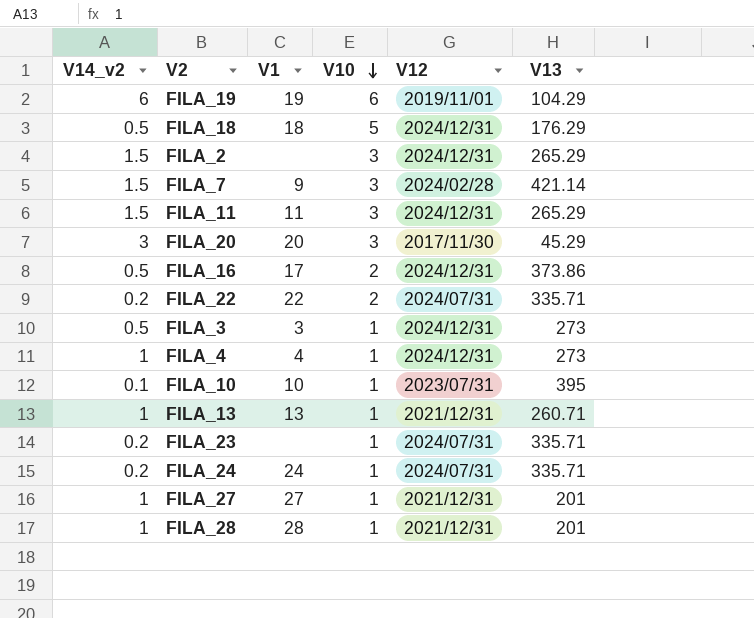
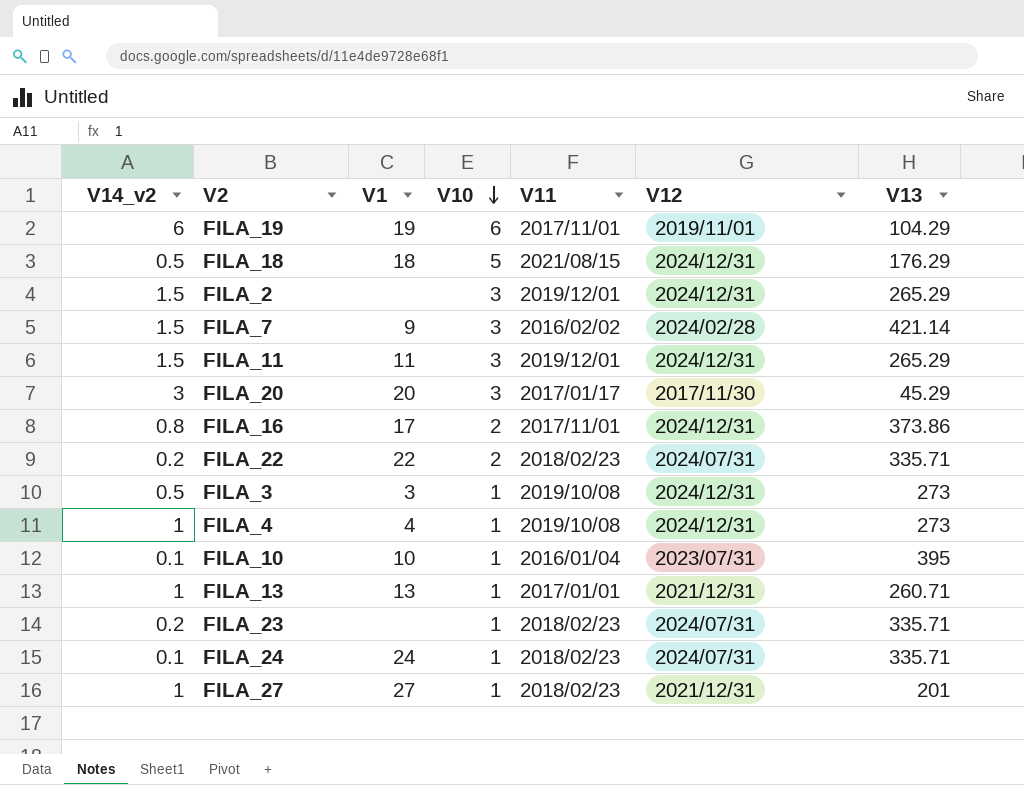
column V11 | position: none -> 5
row FILA_28: 1 | 28 | 1 | 2021/12/31 | 201 -> none
FILA_16 | V14_v2: 0.5 -> 0.8
FILA_24 | V14_v2: 0.2 -> 0.1

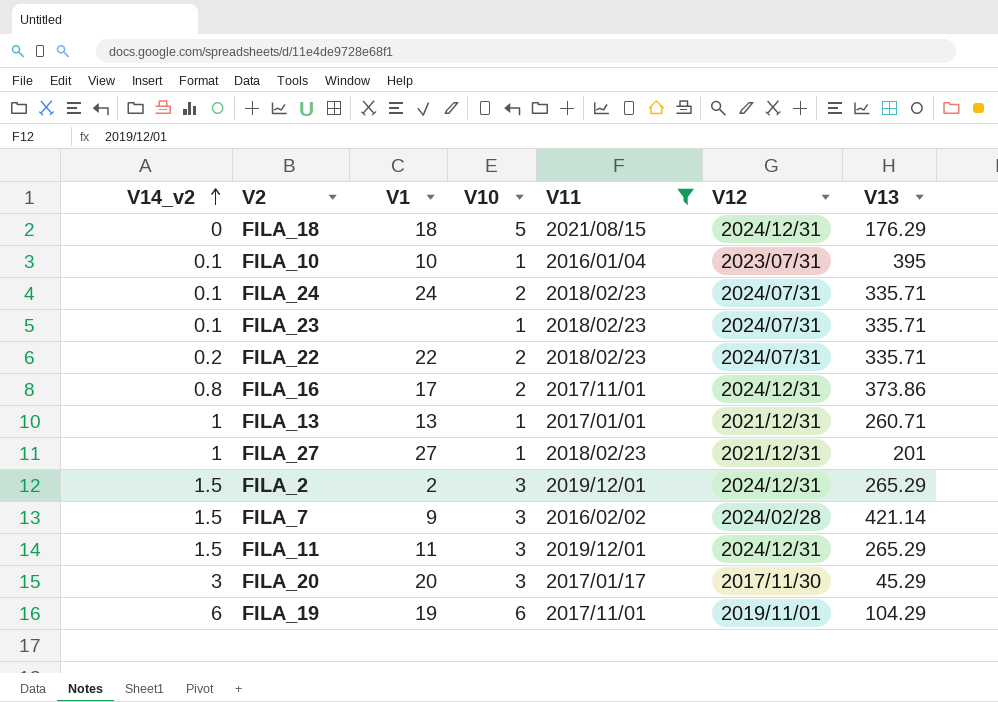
filter: none -> V11 != 2019/10/08
row order: V10 descending -> V14_v2 ascending
FILA_18 | V14_v2: 0.5 -> 0
FILA_24 | V10: 1 -> 2
FILA_23 | V14_v2: 0.2 -> 0.1
FILA_2 | V1: none -> 2

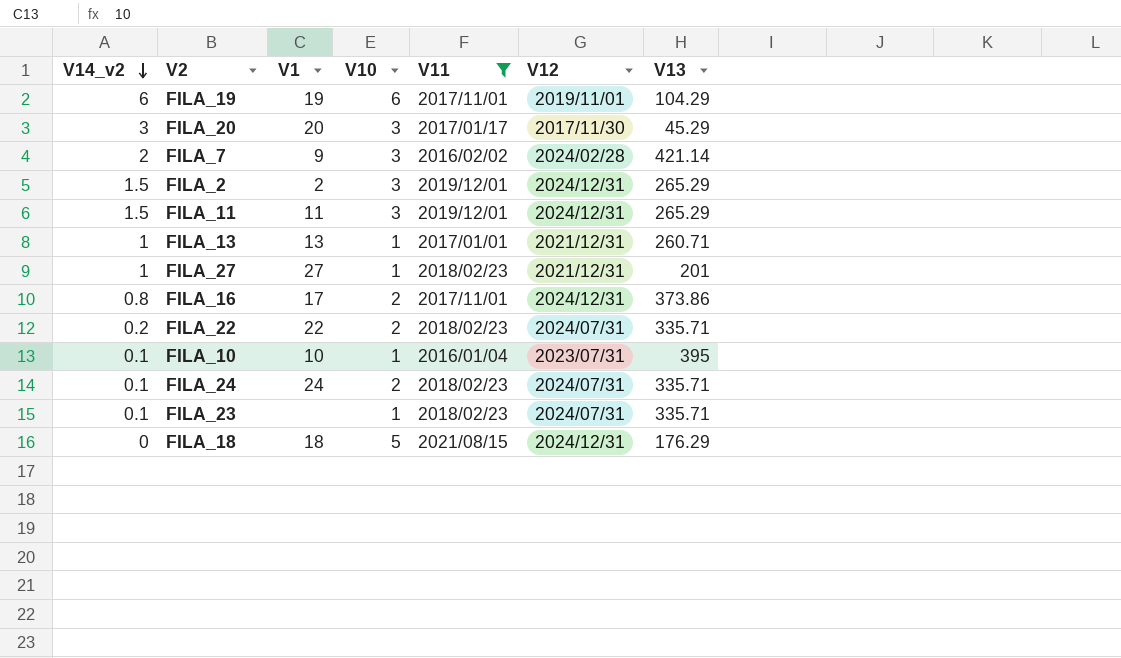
row order: V14_v2 ascending -> V14_v2 descending
FILA_7 | V14_v2: 1.5 -> 2

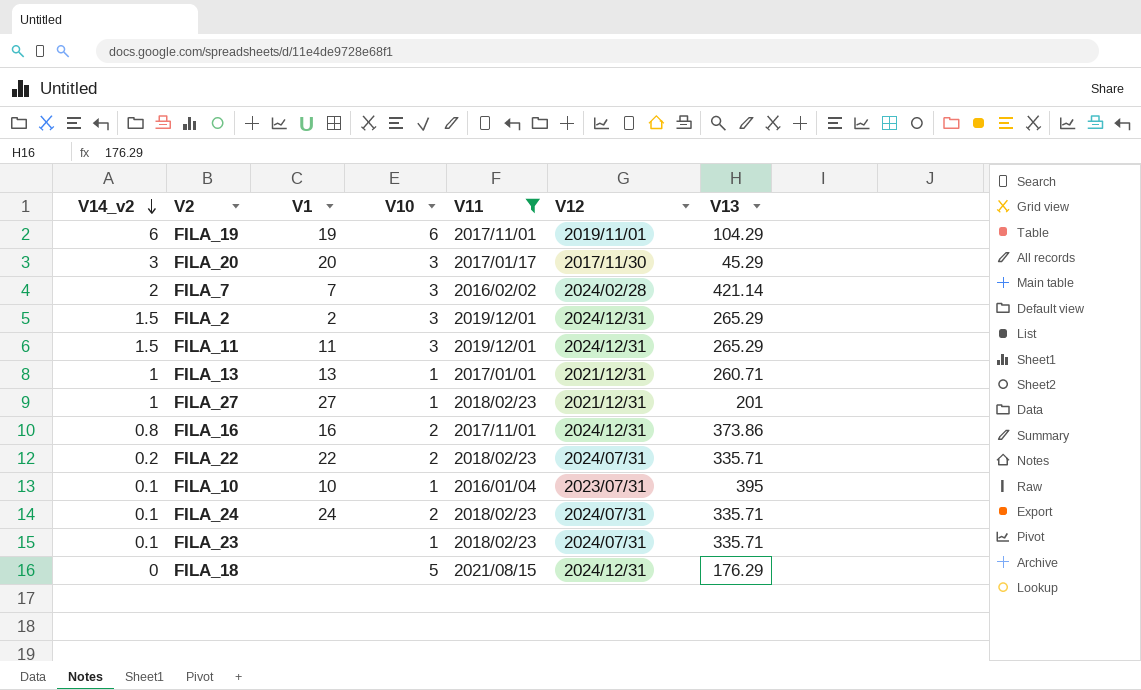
FILA_7 | V1: 9 -> 7
FILA_16 | V1: 17 -> 16
FILA_18 | V1: 18 -> none

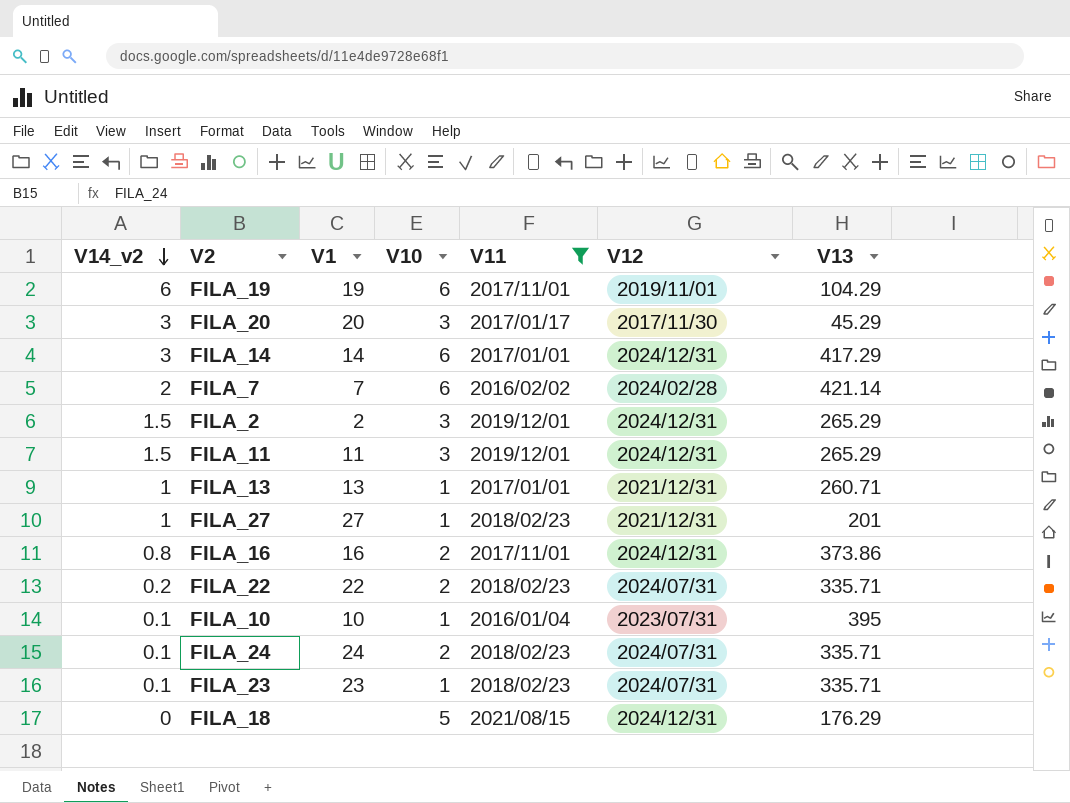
row FILA_14: none -> 3 | 14 | 6 | 2017/01/01 | 2024/12/31 | 417.29
FILA_7 | V10: 3 -> 6
FILA_23 | V1: none -> 23

